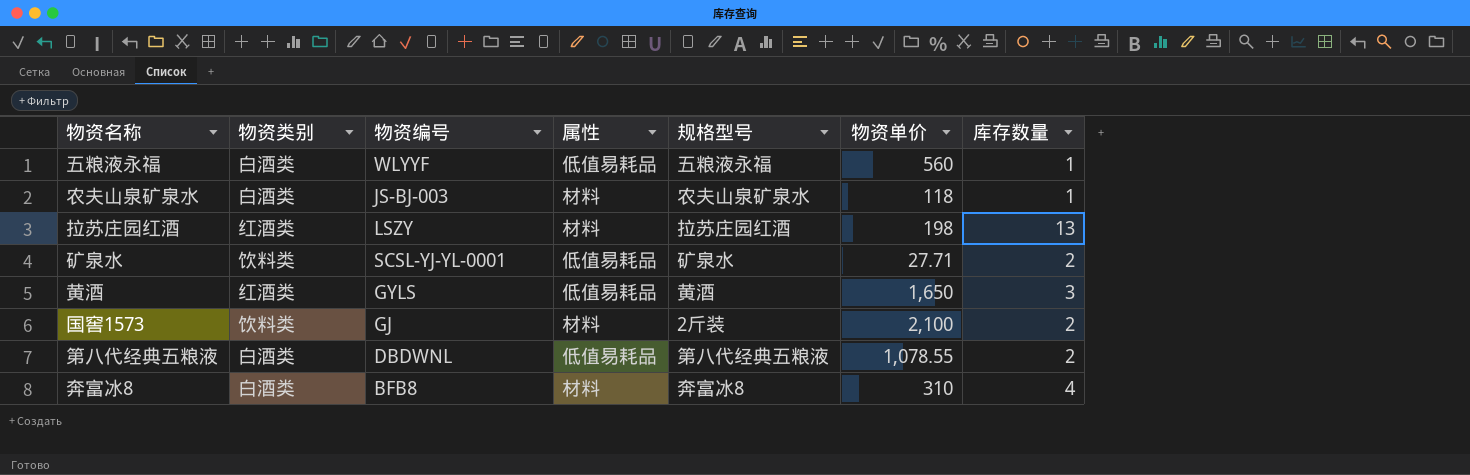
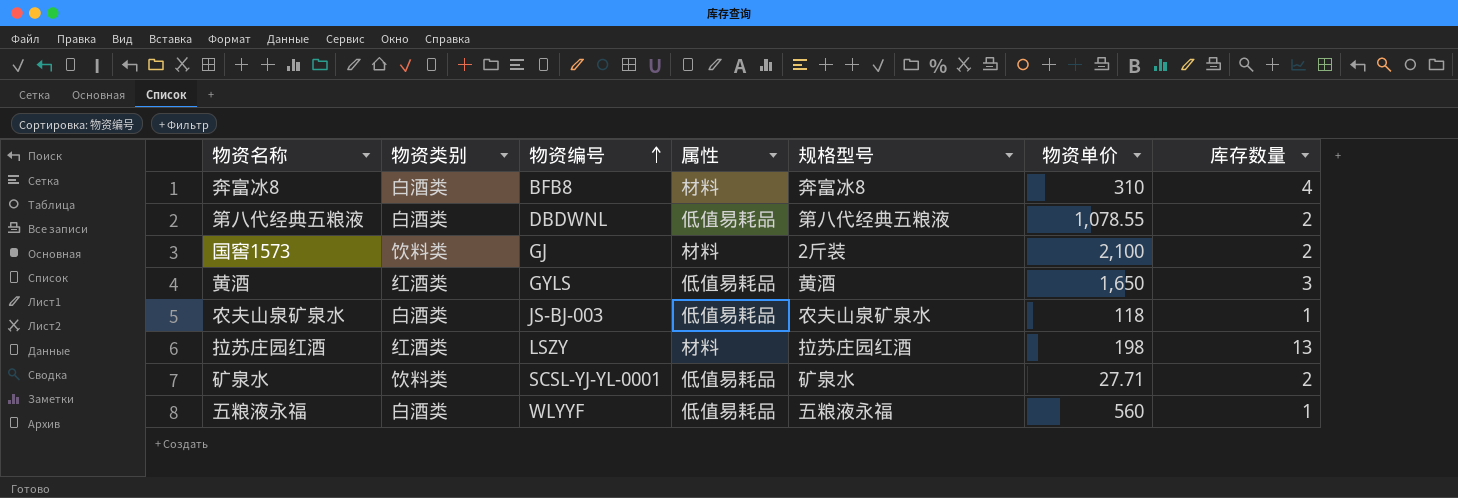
row order: none -> 物资编号 ascending
农夫山泉矿泉水 | 属性: 材料 -> 低值易耗品

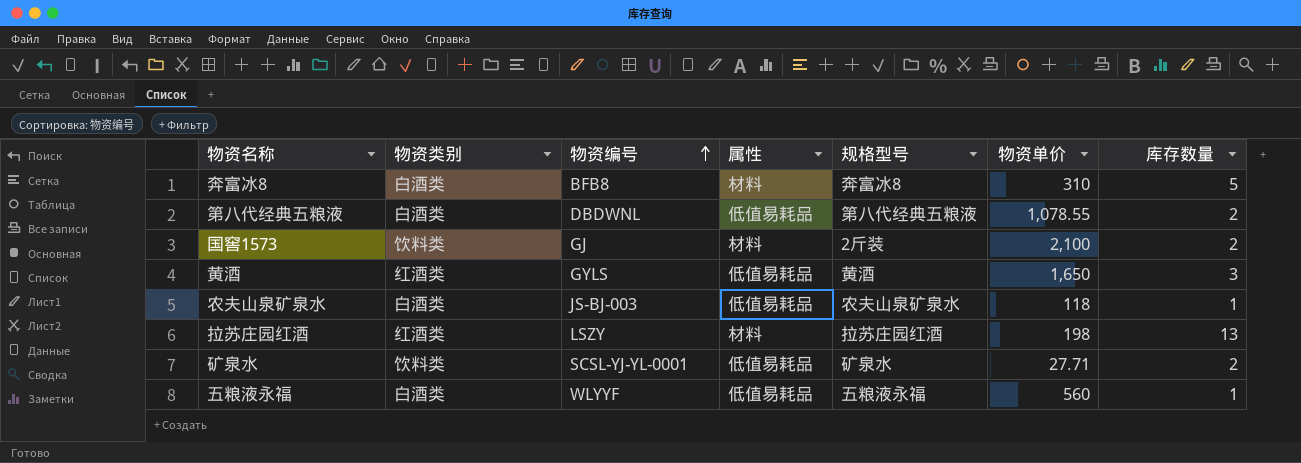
奔富冰8 | 库存数量: 4 -> 5

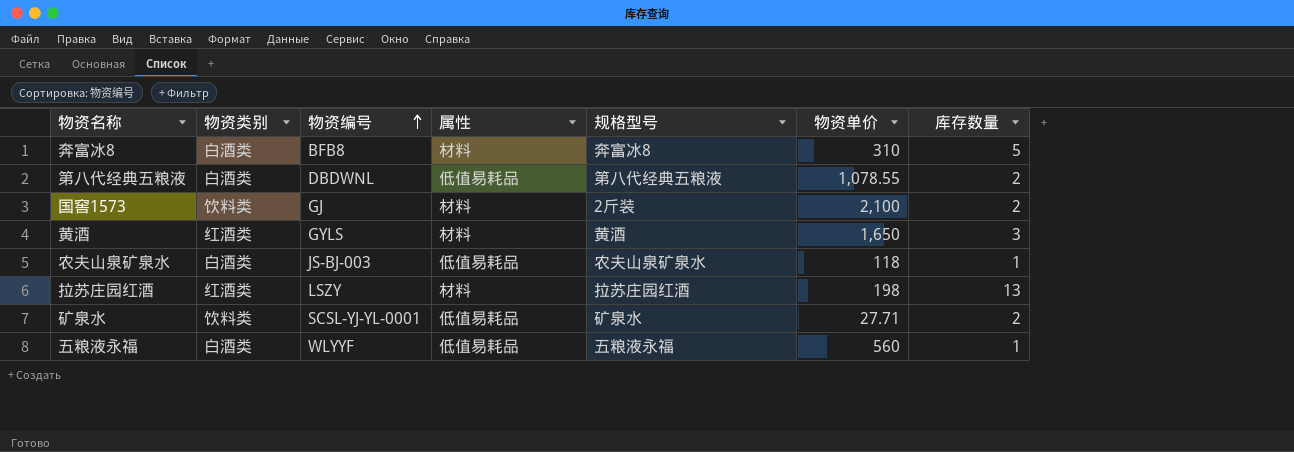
黄酒 | 属性: 低值易耗品 -> 材料

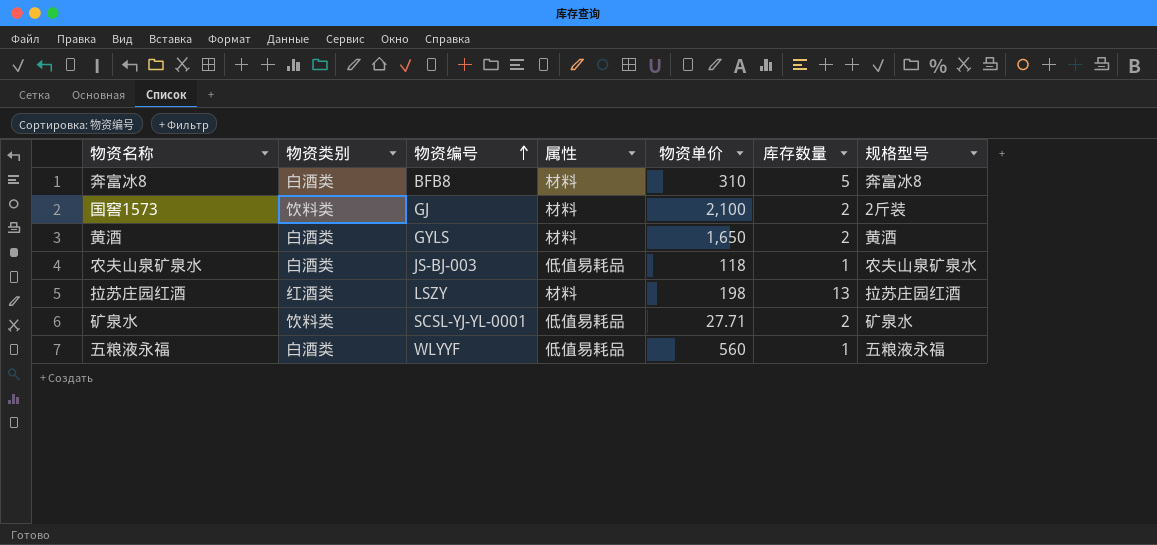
column 规格型号 | position: 5 -> 7
row 第八代经典五粮液: 白酒类 | DBDWNL | 低值易耗品 | 第八代经典五粮液 | 1,078.55 | 2 -> none
黄酒 | 物资类别: 红酒类 -> 白酒类
黄酒 | 库存数量: 3 -> 2

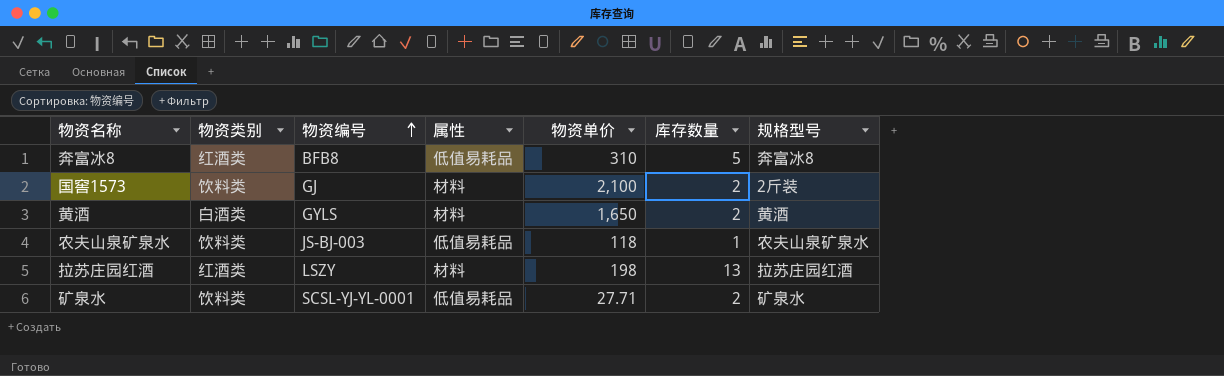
row 五粮液永福: 白酒类 | WLYYF | 低值易耗品 | 560 | 1 | 五粮液永福 -> none
奔富冰8 | 物资类别: 白酒类 -> 红酒类
奔富冰8 | 属性: 材料 -> 低值易耗品
农夫山泉矿泉水 | 物资类别: 白酒类 -> 饮料类

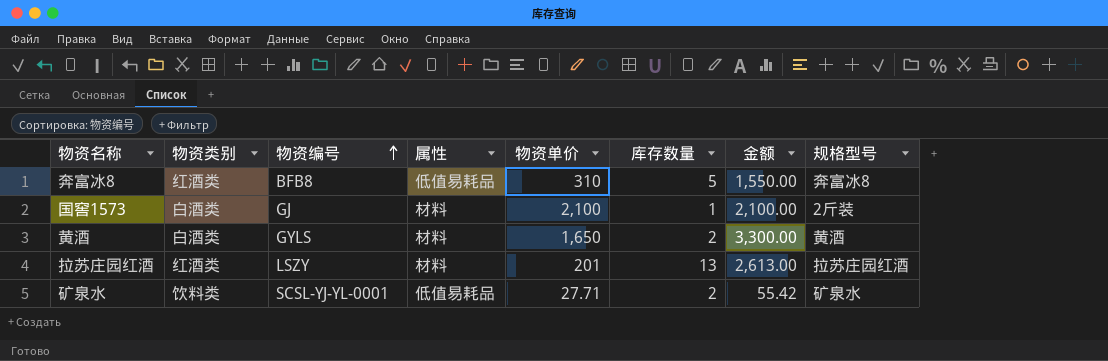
column 金额 | formula: none -> [物资单价] * [库存数量]
row 农夫山泉矿泉水: 饮料类 | JS-BJ-003 | 低值易耗品 | 118 | 1 | 农夫山泉矿泉水 -> none
国窖1573 | 物资类别: 饮料类 -> 白酒类
国窖1573 | 库存数量: 2 -> 1
拉苏庄园红酒 | 物资单价: 198 -> 201

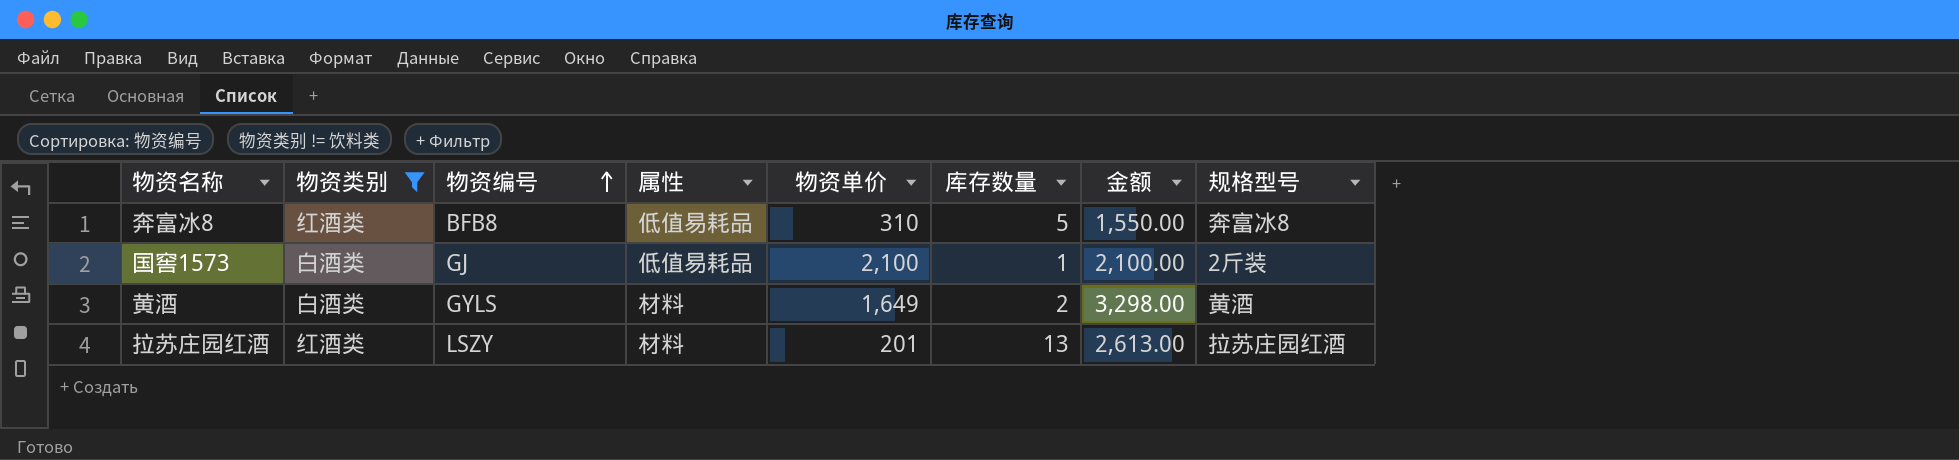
filter: none -> 物资类别 != 饮料类
国窖1573 | 属性: 材料 -> 低值易耗品
黄酒 | 物资单价: 1,650 -> 1,649
黄酒 | 金额: 3,300.00 -> 3,298.00

